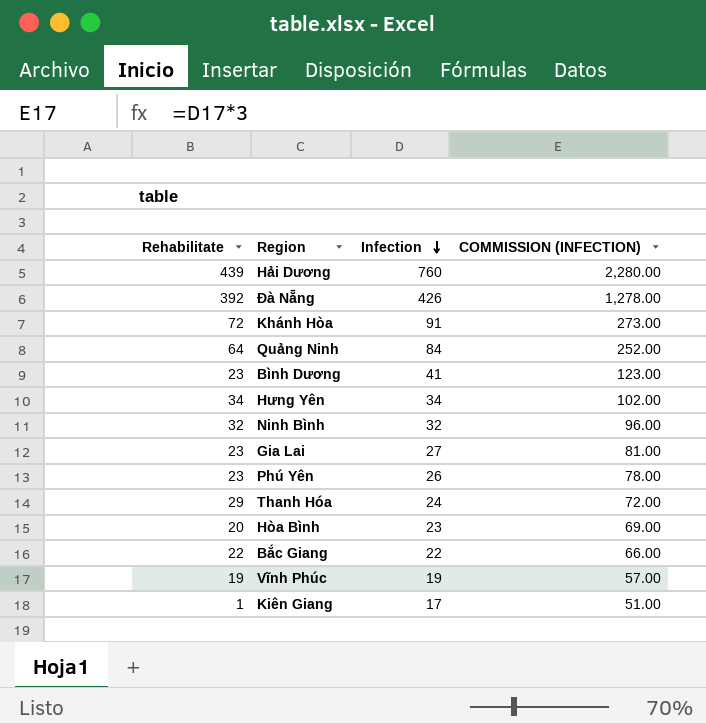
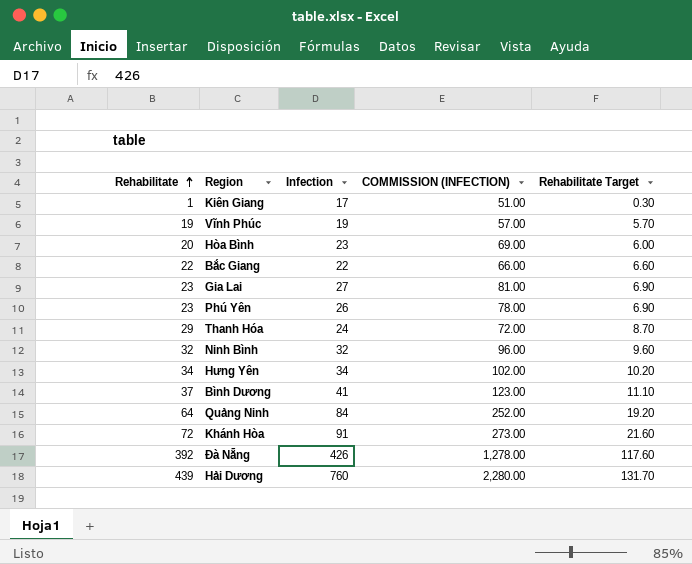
row order: Infection descending -> Rehabilitate ascending
column Rehabilitate Target | formula: none -> [Rehabilitate] * 0.3
Bình Dương | Rehabilitate: 23 -> 37

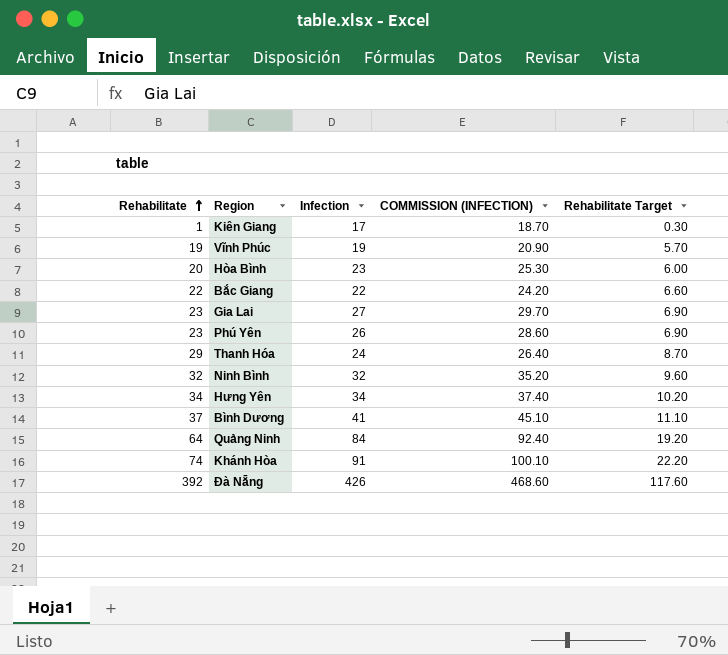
column COMMISSION (INFECTION) | formula: [Infection] * 3 -> [Infection] * 1.1
row Hải Dương: 439 | 760 | 2,280.00 | 131.70 -> none
Khánh Hòa | Rehabilitate: 72 -> 74
Khánh Hòa | Rehabilitate Target: 21.60 -> 22.20

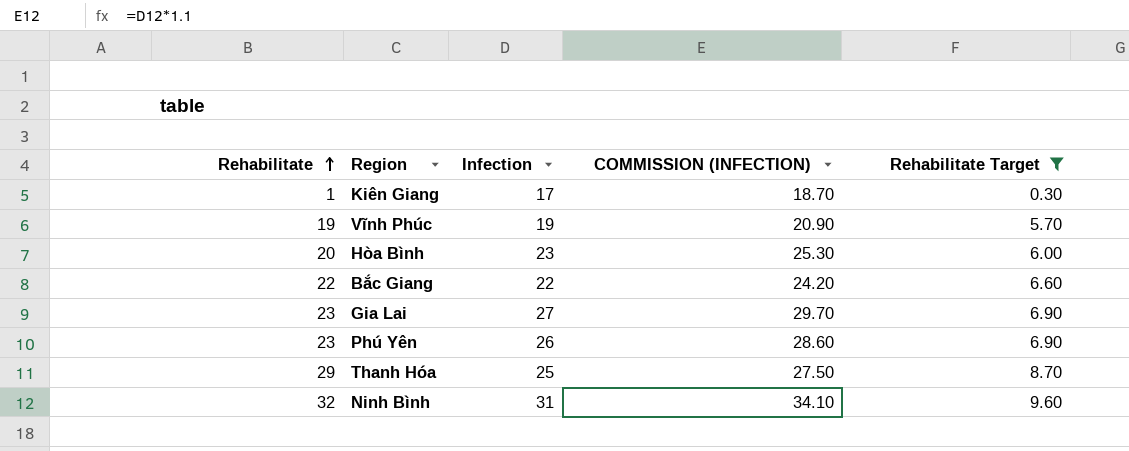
filter: none -> Rehabilitate Target <= 9.60
Thanh Hóa | Infection: 24 -> 25
Thanh Hóa | COMMISSION (INFECTION): 26.40 -> 27.50
Ninh Bình | Infection: 32 -> 31
Ninh Bình | COMMISSION (INFECTION): 35.20 -> 34.10

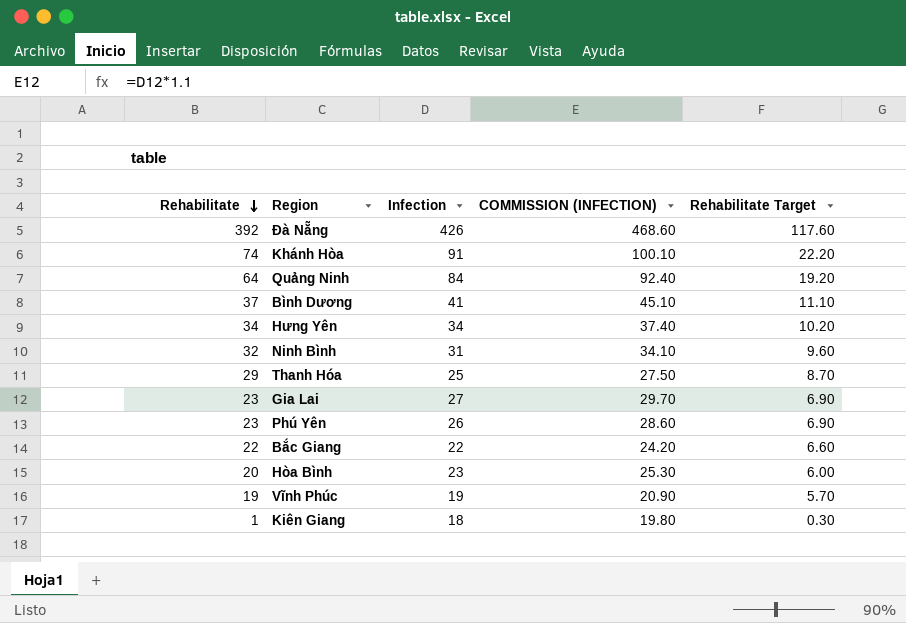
filter: Rehabilitate Target <= 9.60 -> none
row order: Rehabilitate ascending -> Rehabilitate descending
Kiên Giang | Infection: 17 -> 18
Kiên Giang | COMMISSION (INFECTION): 18.70 -> 19.80

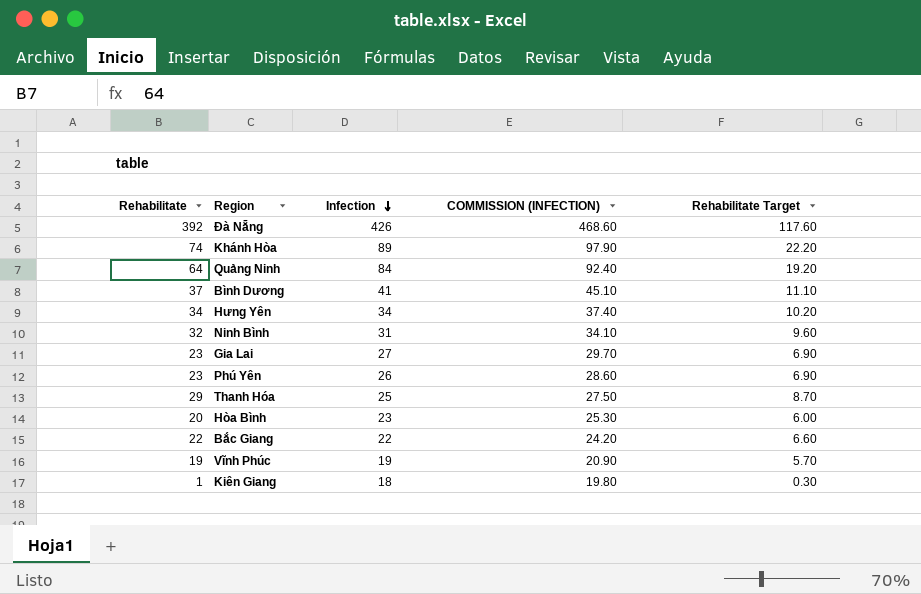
row order: Rehabilitate descending -> Infection descending
Khánh Hòa | Infection: 91 -> 89
Khánh Hòa | COMMISSION (INFECTION): 100.10 -> 97.90

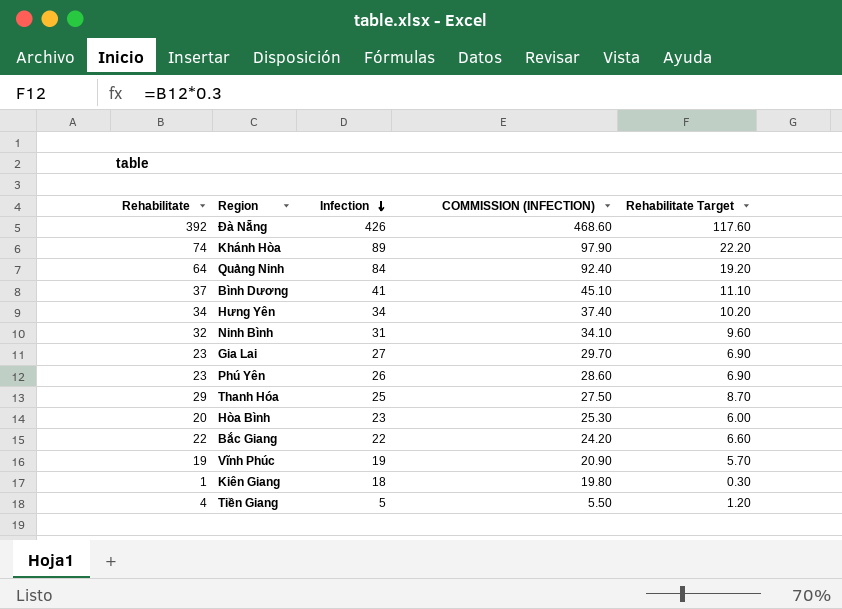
row Tiền Giang: none -> 4 | 5 | 5.50 | 1.20

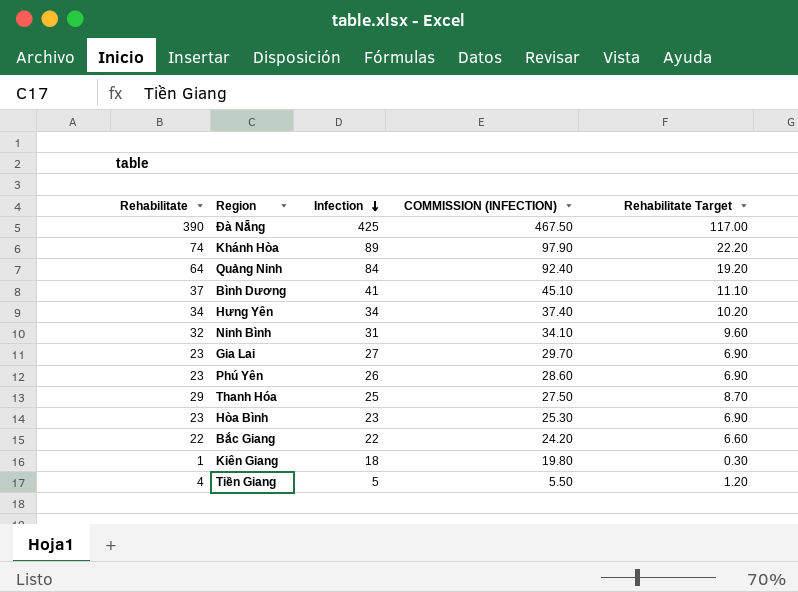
row Vĩnh Phúc: 19 | 19 | 20.90 | 5.70 -> none
Đà Nẵng | Rehabilitate: 392 -> 390
Đà Nẵng | Infection: 426 -> 425
Đà Nẵng | COMMISSION (INFECTION): 468.60 -> 467.50
Đà Nẵng | Rehabilitate Target: 117.60 -> 117.00
Hòa Bình | Rehabilitate: 20 -> 23
Hòa Bình | Rehabilitate Target: 6.00 -> 6.90

